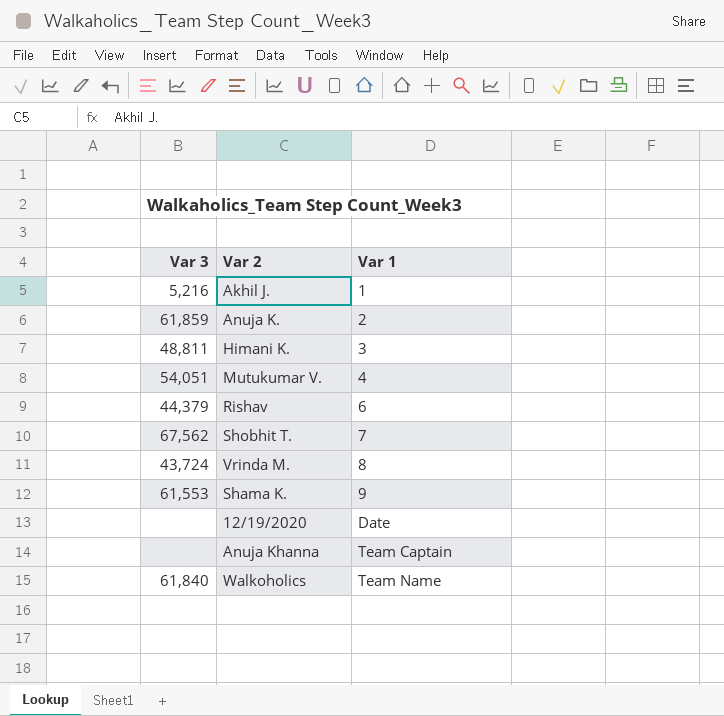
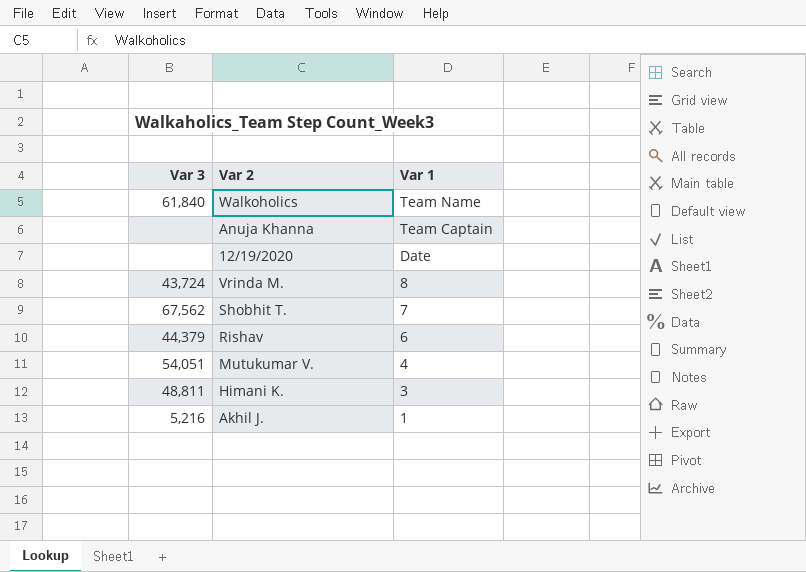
row order: Var 1 ascending -> Var 1 descending
row Anuja K.: 61,859 | 2 -> none
row Shama K.: 61,553 | 9 -> none

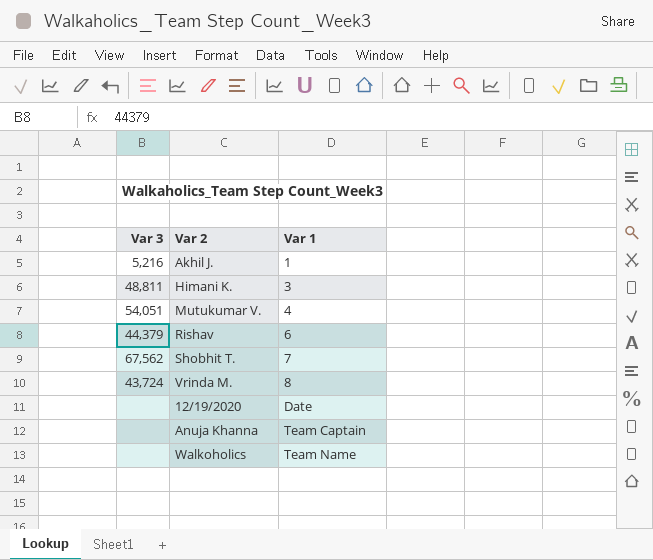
row order: Var 1 descending -> Var 1 ascending
Walkoholics | Var 3: 61,840 -> none

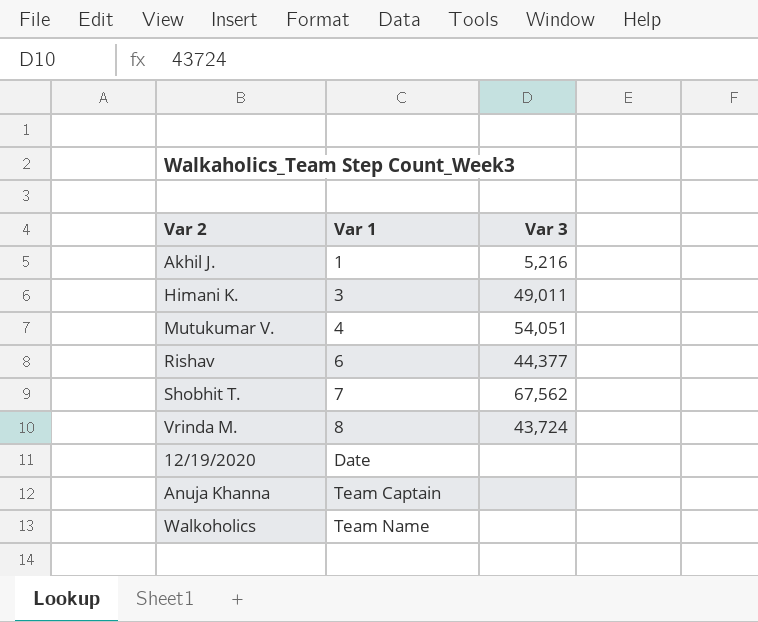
column Var 3 | position: 1 -> 3
Himani K. | Var 3: 48,811 -> 49,011
Rishav | Var 3: 44,379 -> 44,377

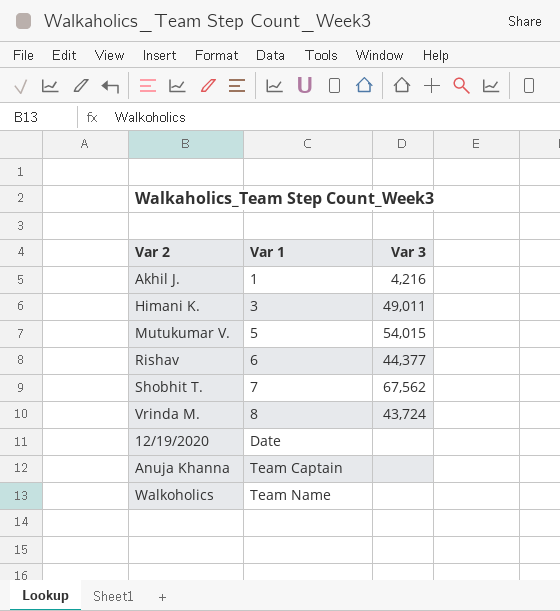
Akhil J. | Var 3: 5,216 -> 4,216
Mutukumar V. | Var 1: 4 -> 5
Mutukumar V. | Var 3: 54,051 -> 54,015

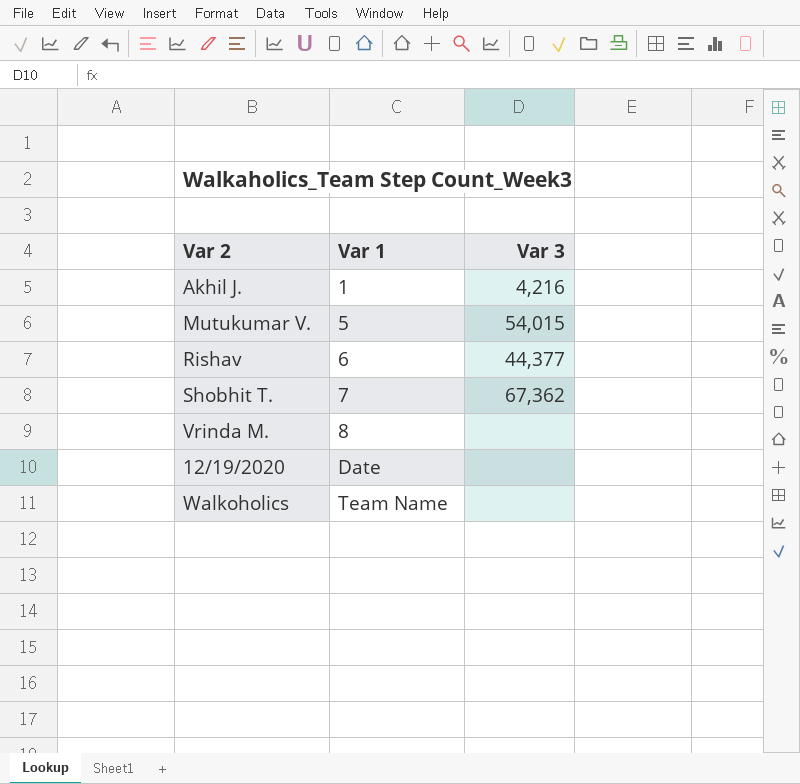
row Himani K.: 3 | 49,011 -> none
row Anuja Khanna: Team Captain | none -> none
Shobhit T. | Var 3: 67,562 -> 67,362
Vrinda M. | Var 3: 43,724 -> none

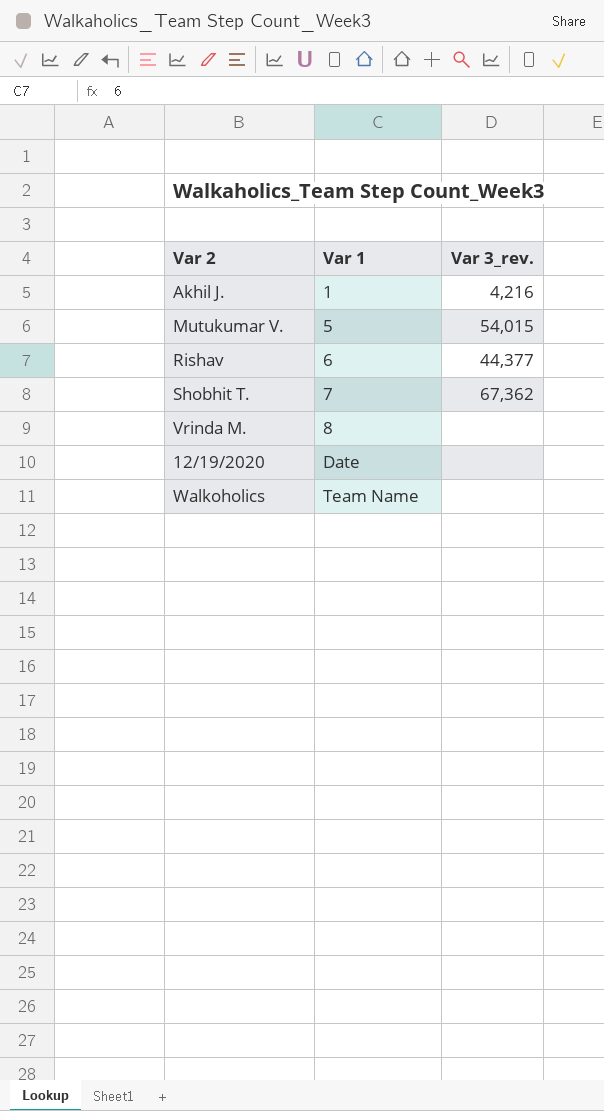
column name: Var 3 -> Var 3_rev.

